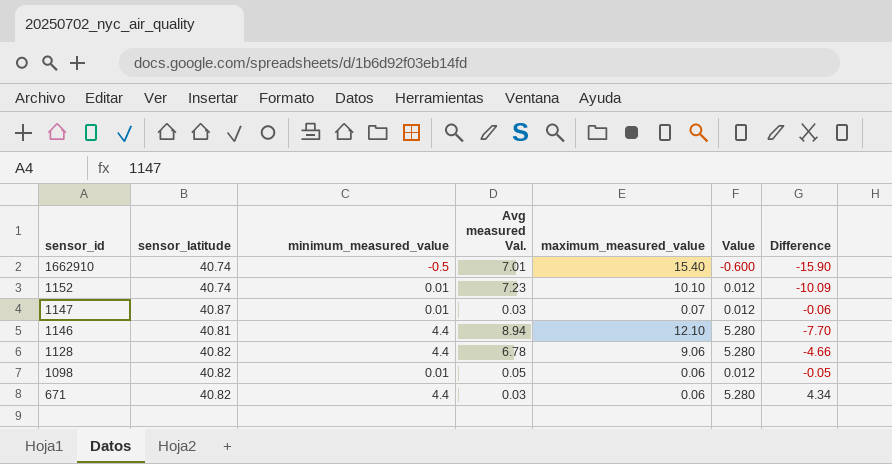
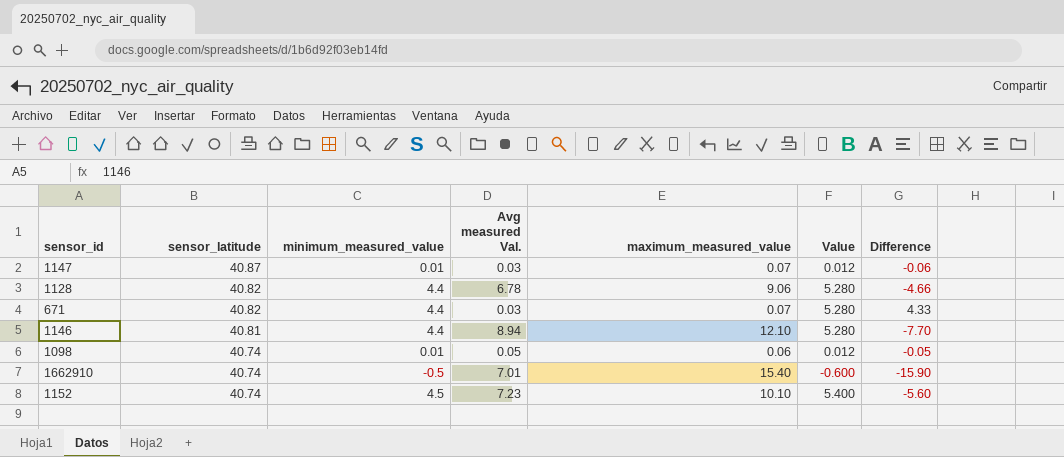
row order: sensor_id descending -> sensor_latitude descending
671 | maximum_measured_value: 0.06 -> 0.07
671 | Difference: 4.34 -> 4.33
1098 | sensor_latitude: 40.82 -> 40.74
1152 | minimum_measured_value: 0.01 -> 4.5
1152 | Value: 0.012 -> 5.400
1152 | Difference: -10.09 -> -5.60

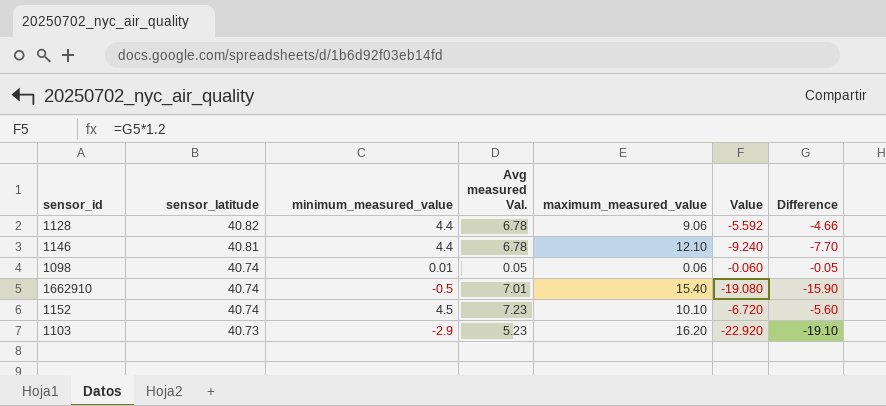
column Value | formula: [minimum_measured_value] * 1.2 -> [Difference] * 1.2
row 1147: 40.87 | 0.01 | 0.03 | 0.07 | 0.012 | -0.06 -> none
row 671: 40.82 | 4.4 | 0.03 | 0.07 | 5.280 | 4.33 -> none
1146 | Avg measured Val.: 8.94 -> 6.78
row 1103: none -> 40.73 | -2.9 | 5.23 | 16.20 | -22.920 | -19.10

